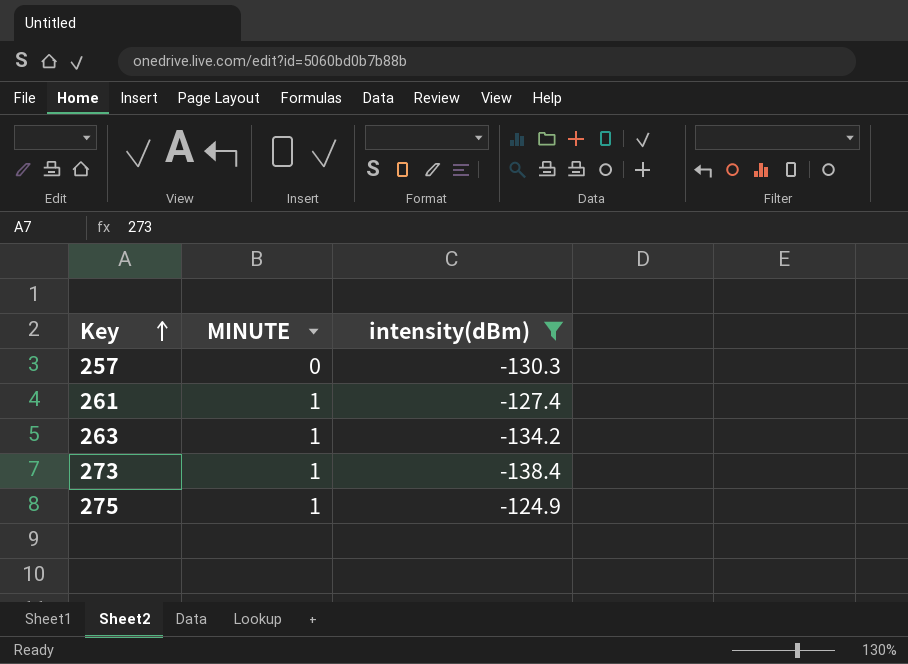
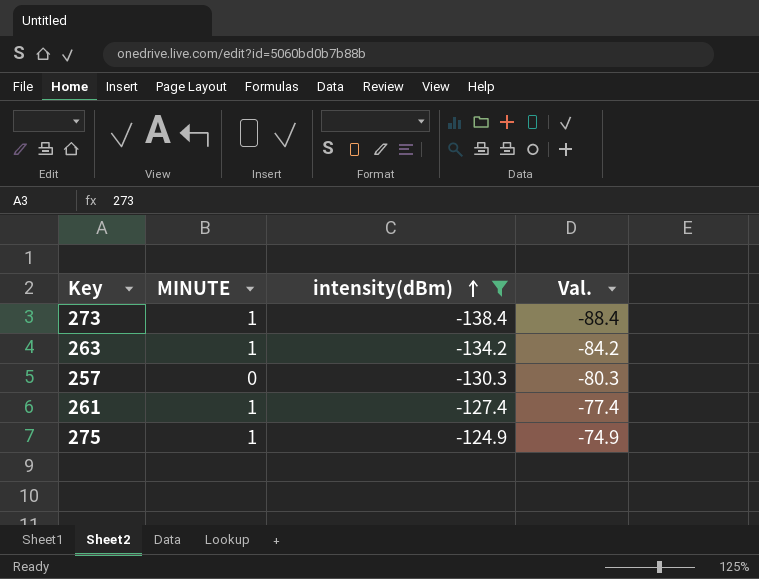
row order: Key ascending -> intensity(dBm) ascending
column Val. | formula: none -> [intensity(dBm)] + 50

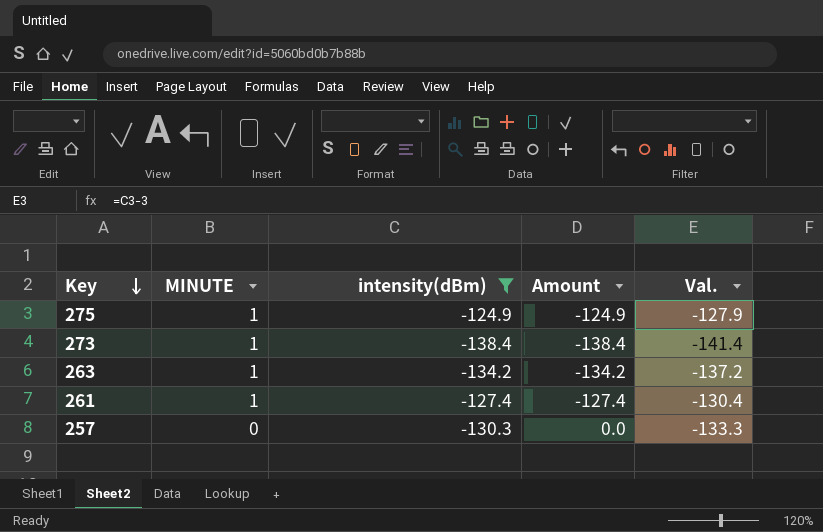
row order: intensity(dBm) ascending -> Key descending
column Amount | formula: none -> [MINUTE] * [intensity(dBm)]
column Val. | formula: [intensity(dBm)] + 50 -> [intensity(dBm)] - 3

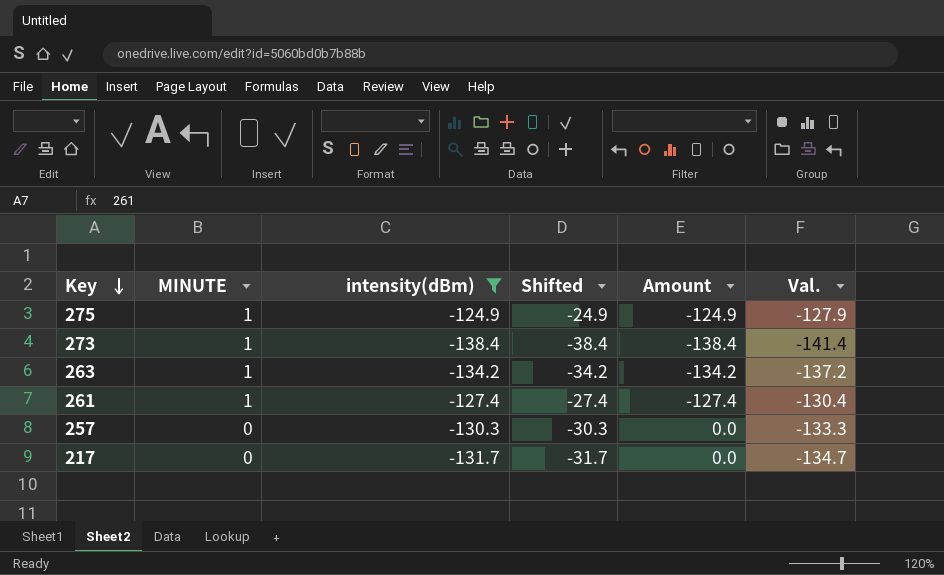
column Shifted | formula: none -> [intensity(dBm)] + 100
row 217: none -> 0 | -131.7 | -31.7 | 0.0 | -134.7

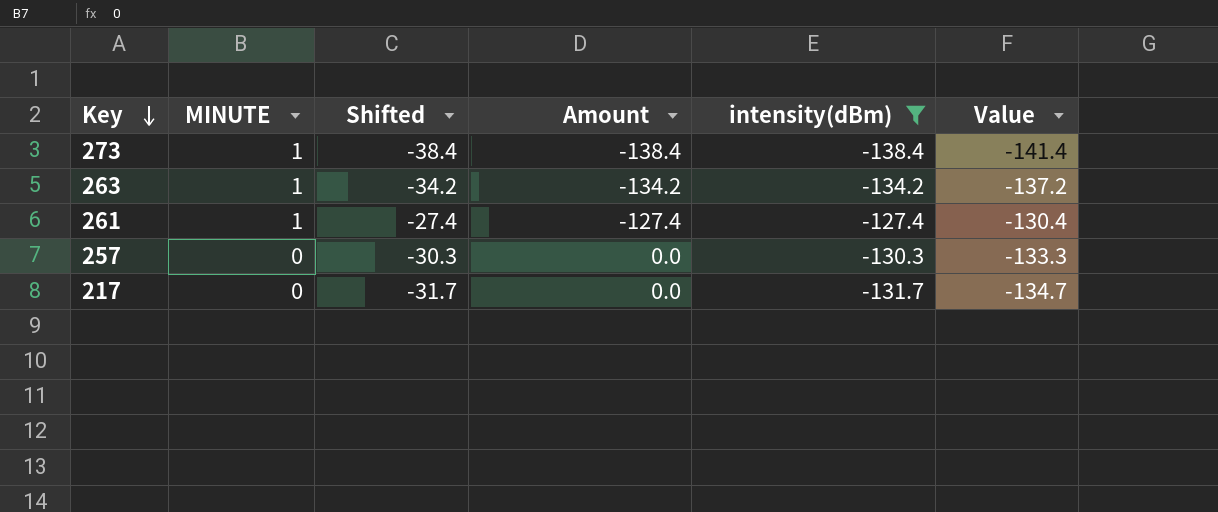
column intensity(dBm) | position: 3 -> 5
column name: Val. -> Value
row 275: 1 | -124.9 | -24.9 | -124.9 | -127.9 -> none

